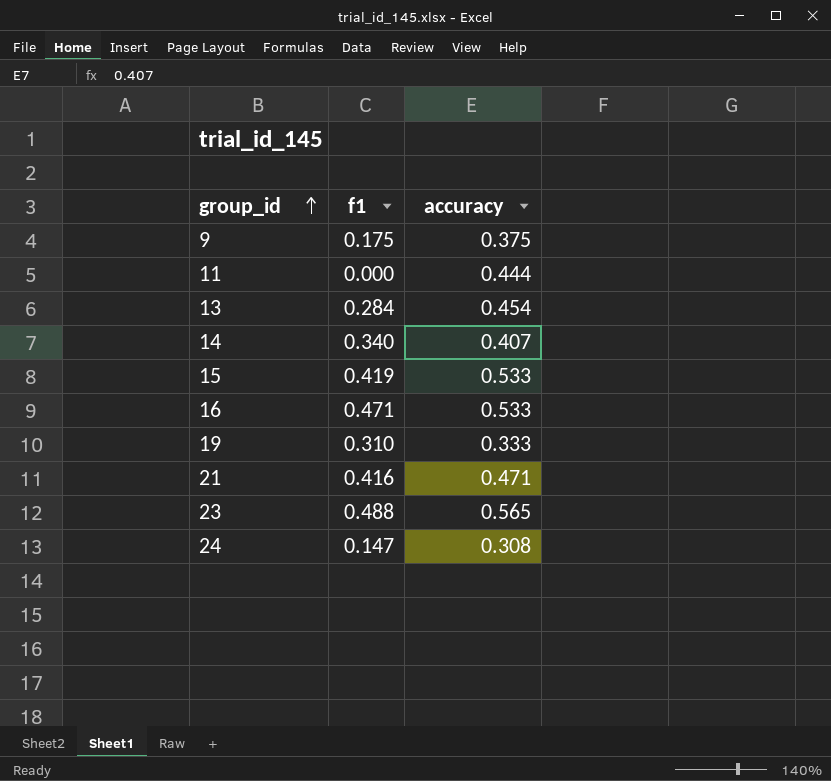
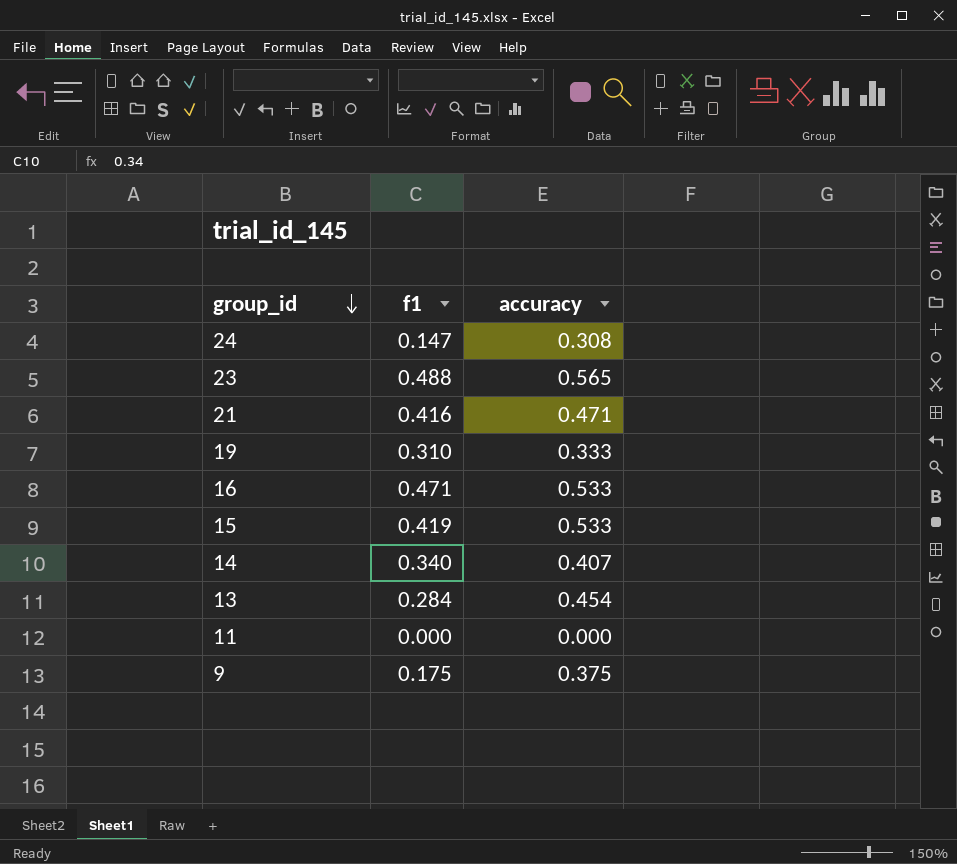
row order: group_id ascending -> group_id descending
11 | accuracy: 0.444 -> 0.000

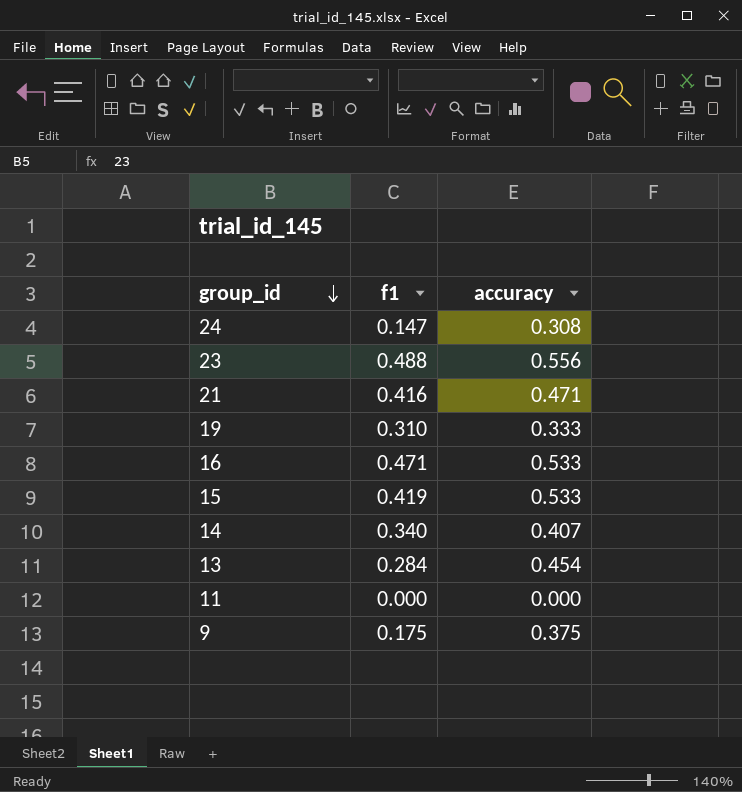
23 | accuracy: 0.565 -> 0.556

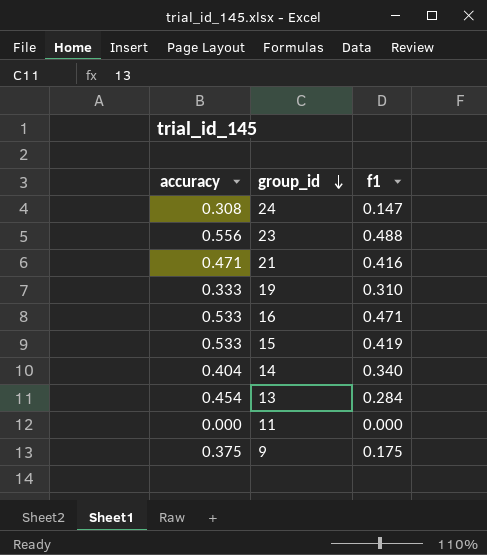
column accuracy | position: 3 -> 1
14 | accuracy: 0.407 -> 0.404

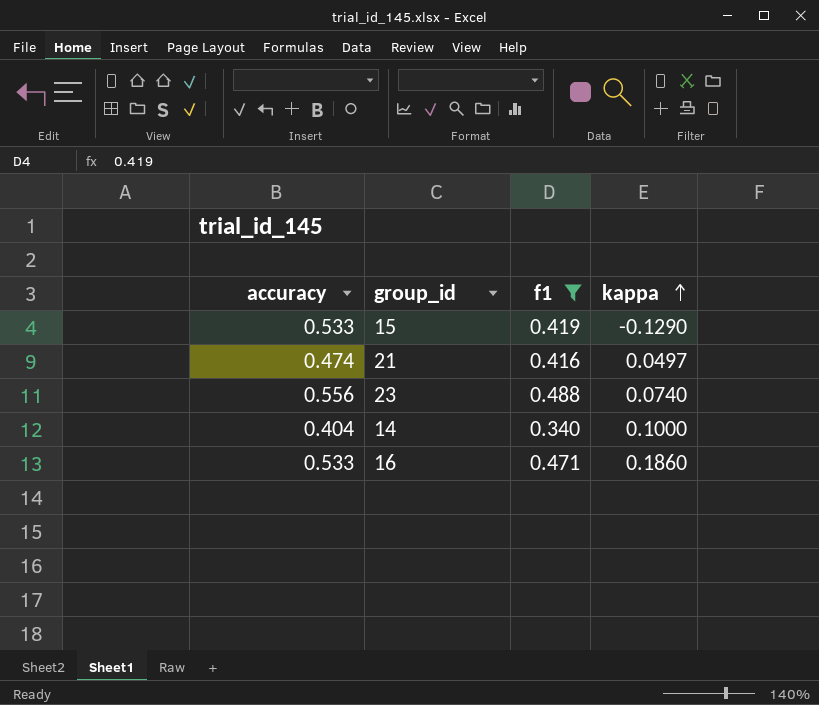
filter: none -> f1 >= 0.340
row order: group_id descending -> kappa ascending
column kappa | position: none -> 4
21 | accuracy: 0.471 -> 0.474

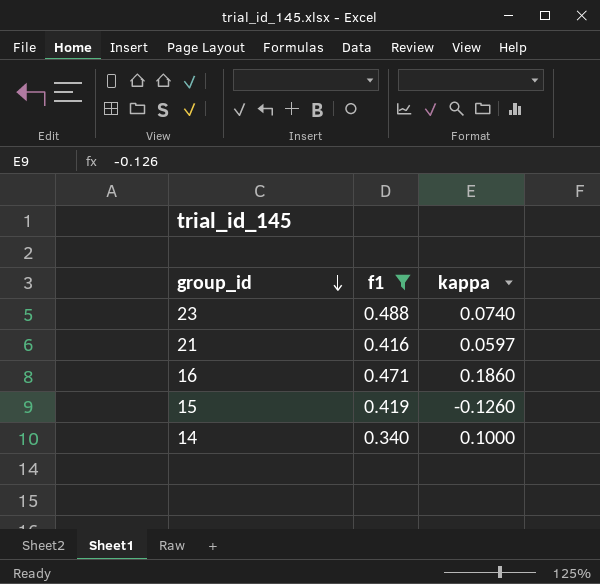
row order: kappa ascending -> group_id descending
column accuracy | position: 1 -> none
21 | kappa: 0.0497 -> 0.0597
15 | kappa: -0.1290 -> -0.1260

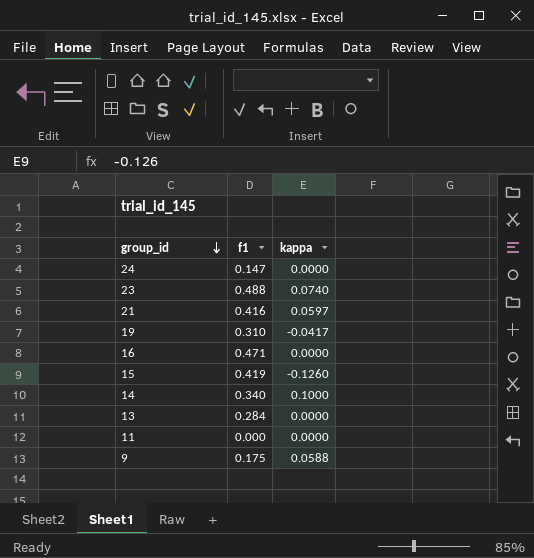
filter: f1 >= 0.340 -> none
16 | kappa: 0.1860 -> 0.0000

